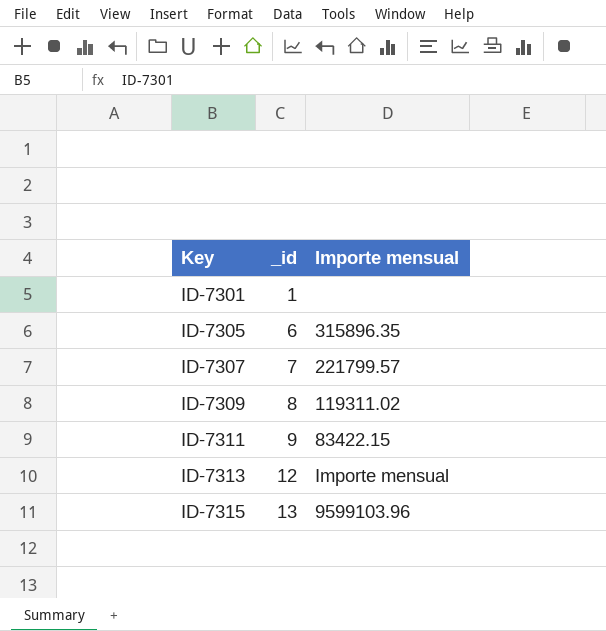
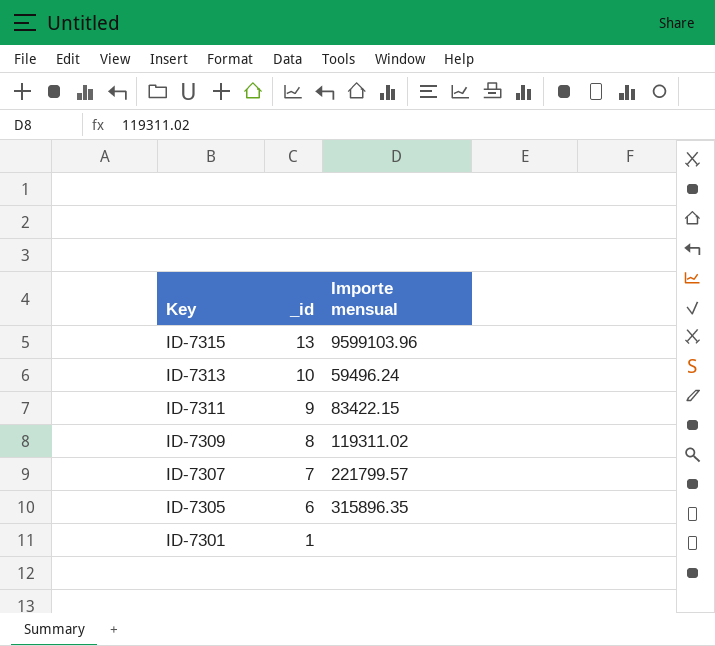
row order: Key ascending -> Key descending
ID-7313 | _id: 12 -> 10
ID-7313 | Importe mensual: Importe mensual -> 59496.24

